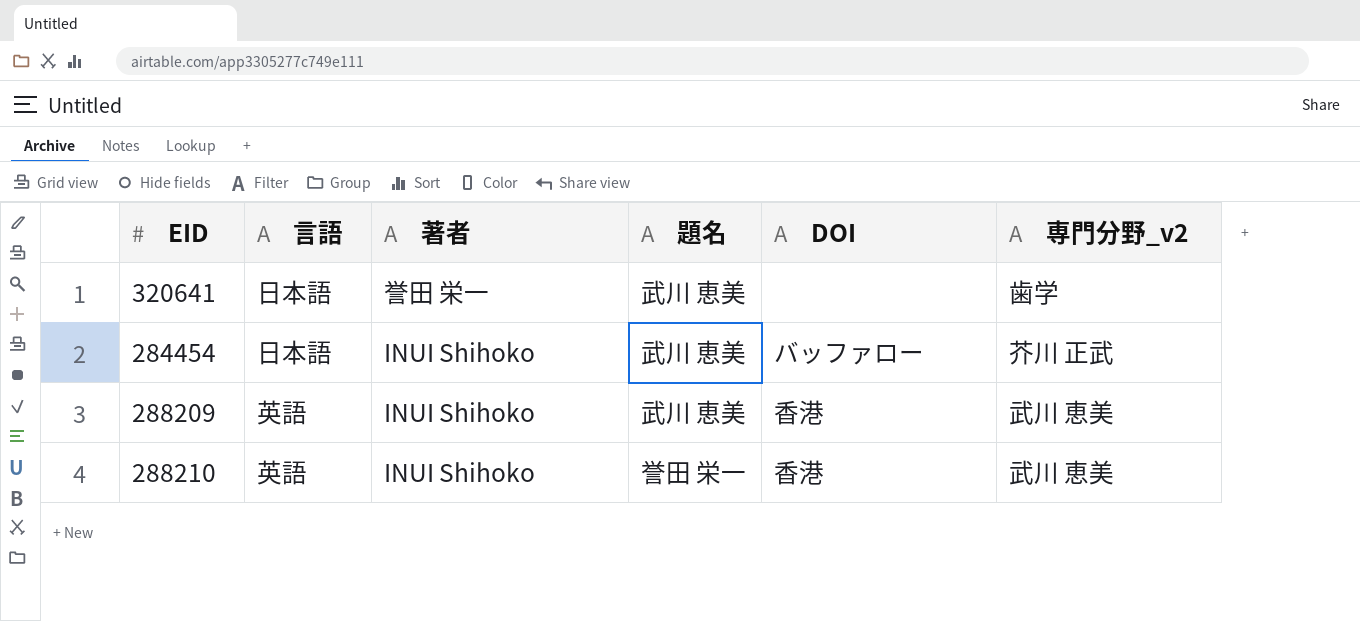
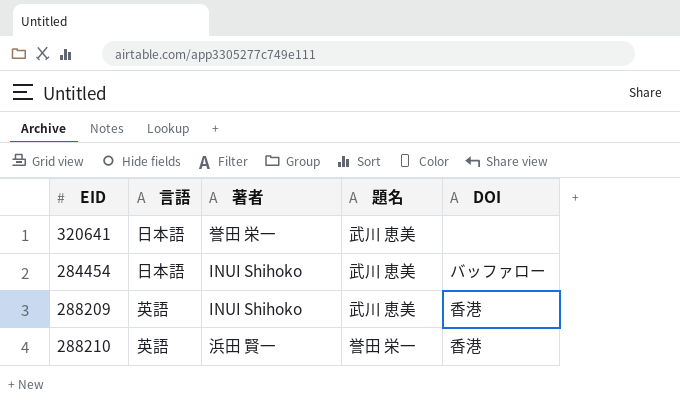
column 専門分野_v2 | position: 6 -> none
288210 | 著者: INUI Shihoko -> 浜田 賢一

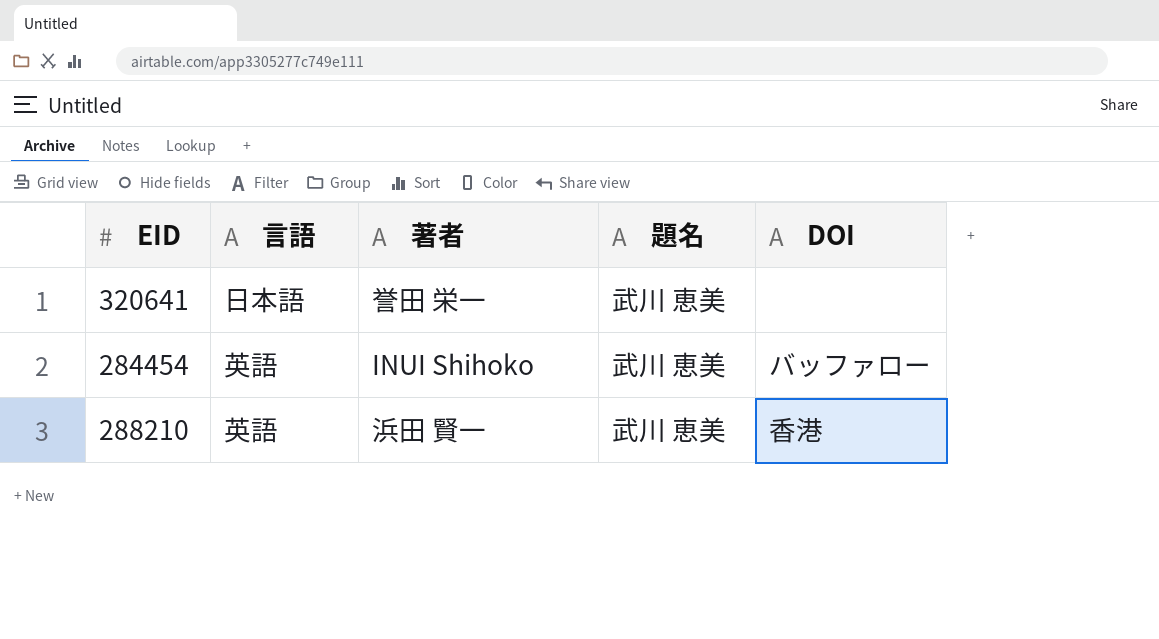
row 288209: 英語 | INUI Shihoko | 武川 恵美 | 香港 -> none
284454 | 言語: 日本語 -> 英語
288210 | 題名: 誉田 栄一 -> 武川 恵美

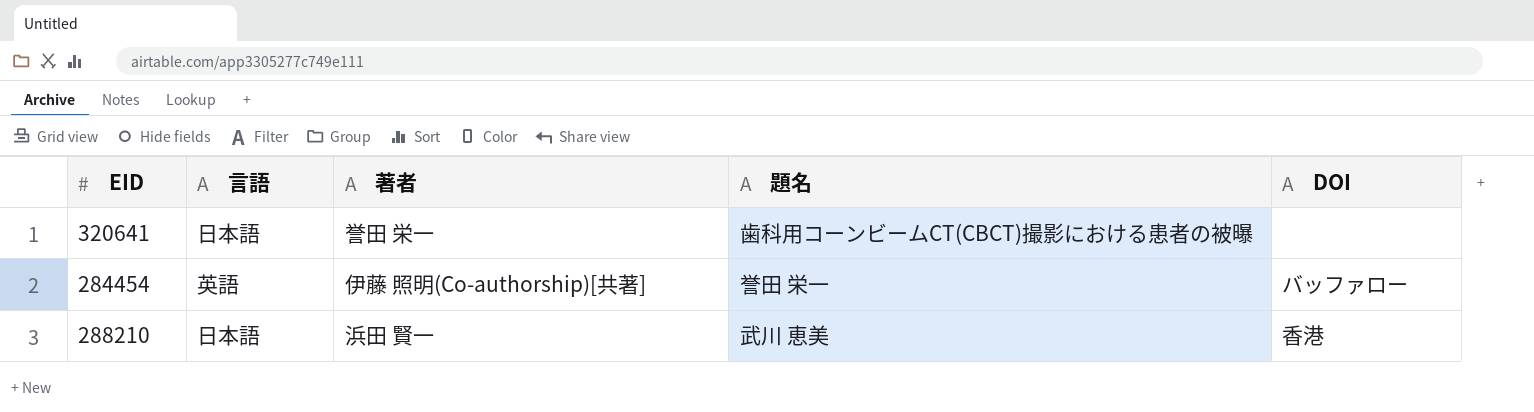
320641 | 題名: 武川 恵美 -> 歯科用コーンビームCT(CBCT)撮影における患者の被曝
284454 | 著者: INUI Shihoko -> 伊藤 照明(Co-authorship)[共著]
284454 | 題名: 武川 恵美 -> 誉田 栄一
288210 | 言語: 英語 -> 日本語

